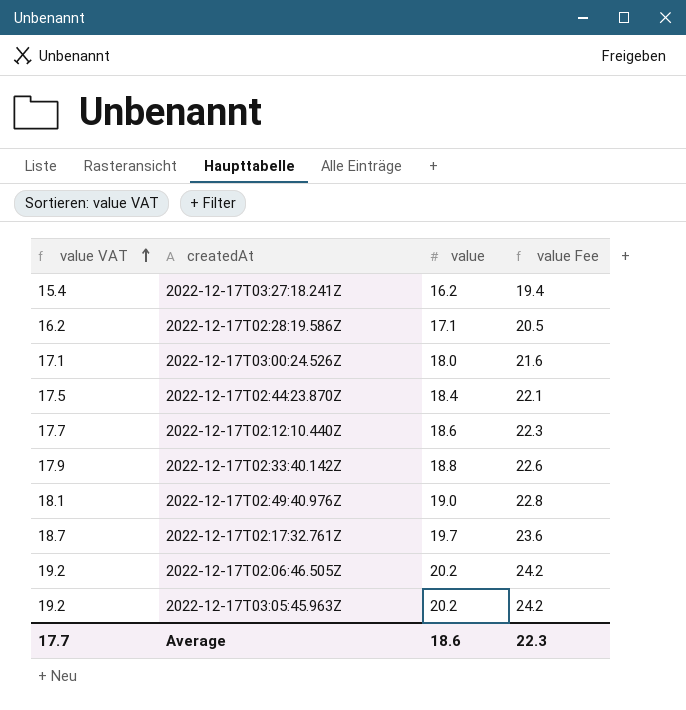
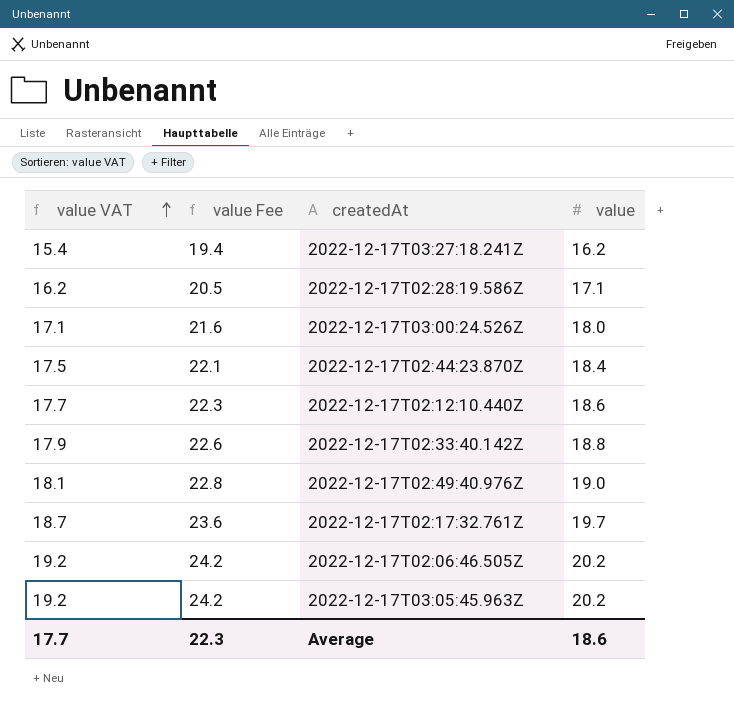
column value Fee | position: 4 -> 2

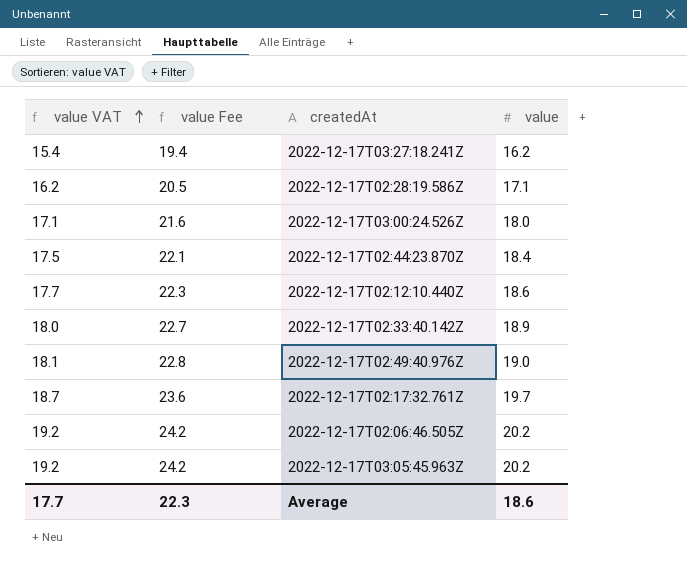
2022-12-17T02:33:40.142Z | value VAT: 17.9 -> 18.0
2022-12-17T02:33:40.142Z | value Fee: 22.6 -> 22.7
2022-12-17T02:33:40.142Z | value: 18.8 -> 18.9

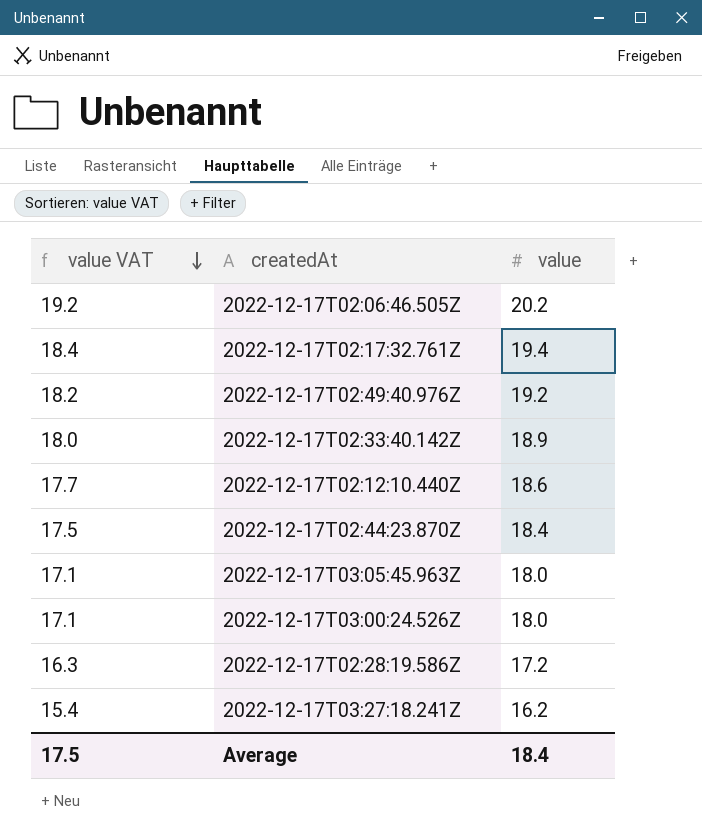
row order: value VAT ascending -> value VAT descending
column value Fee | formula: [value] * 1.2 -> none
2022-12-17T02:17:32.761Z | value VAT: 18.7 -> 18.4
2022-12-17T02:17:32.761Z | value: 19.7 -> 19.4
2022-12-17T02:49:40.976Z | value VAT: 18.1 -> 18.2
2022-12-17T02:49:40.976Z | value: 19.0 -> 19.2
2022-12-17T03:05:45.963Z | value VAT: 19.2 -> 17.1
2022-12-17T03:05:45.963Z | value: 20.2 -> 18.0
2022-12-17T02:28:19.586Z | value VAT: 16.2 -> 16.3
2022-12-17T02:28:19.586Z | value: 17.1 -> 17.2
Average | value VAT: 17.7 -> 17.5
Average | value: 18.6 -> 18.4

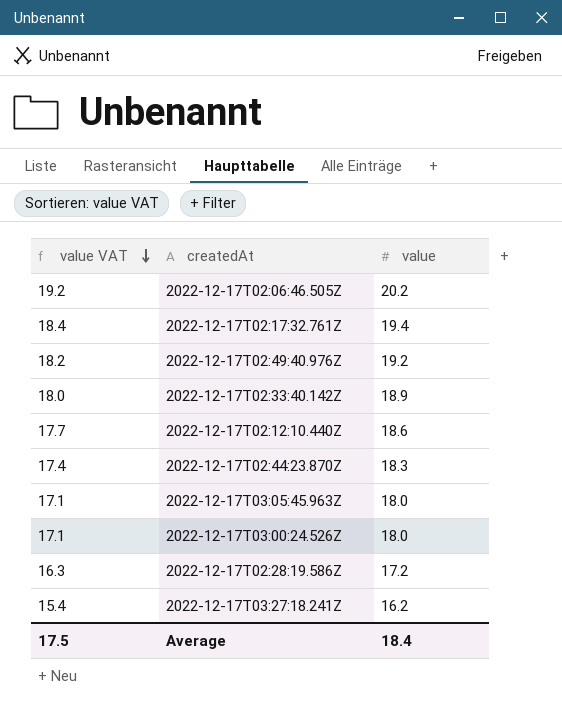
2022-12-17T02:44:23.870Z | value VAT: 17.5 -> 17.4
2022-12-17T02:44:23.870Z | value: 18.4 -> 18.3

